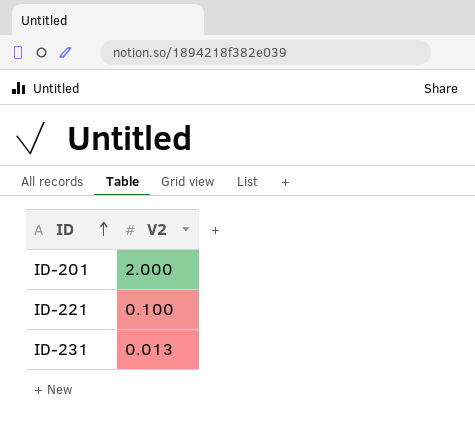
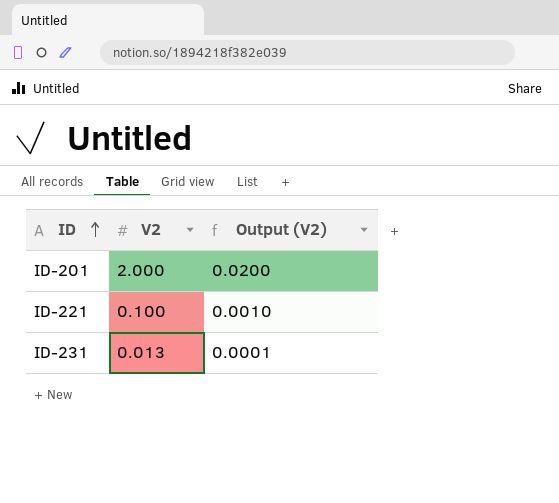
column Output (V2) | formula: none -> [V2] * 0.01

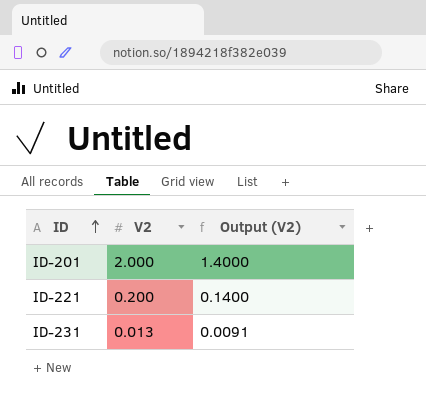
column Output (V2) | formula: [V2] * 0.01 -> [V2] * 0.7
ID-221 | V2: 0.100 -> 0.200

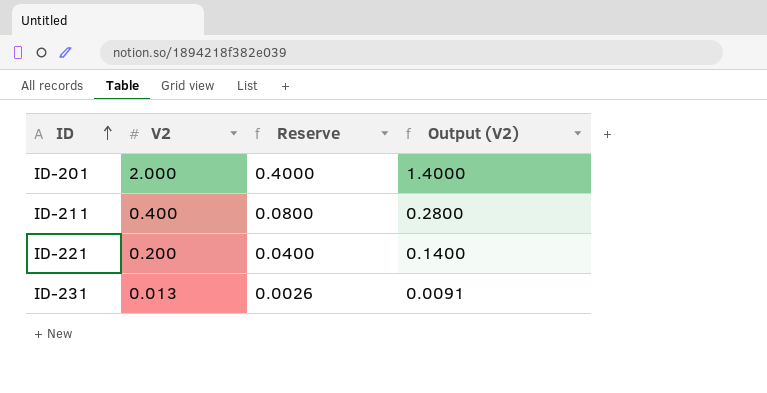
column Reserve | formula: none -> [V2] * 0.2
row ID-211: none -> 0.400 | 0.0800 | 0.2800

